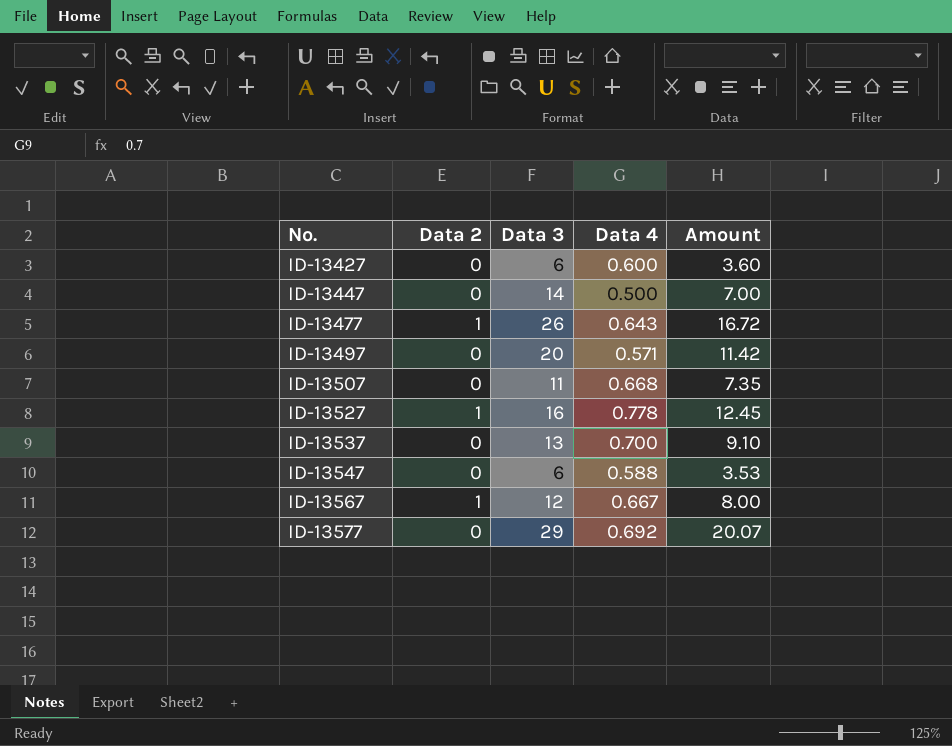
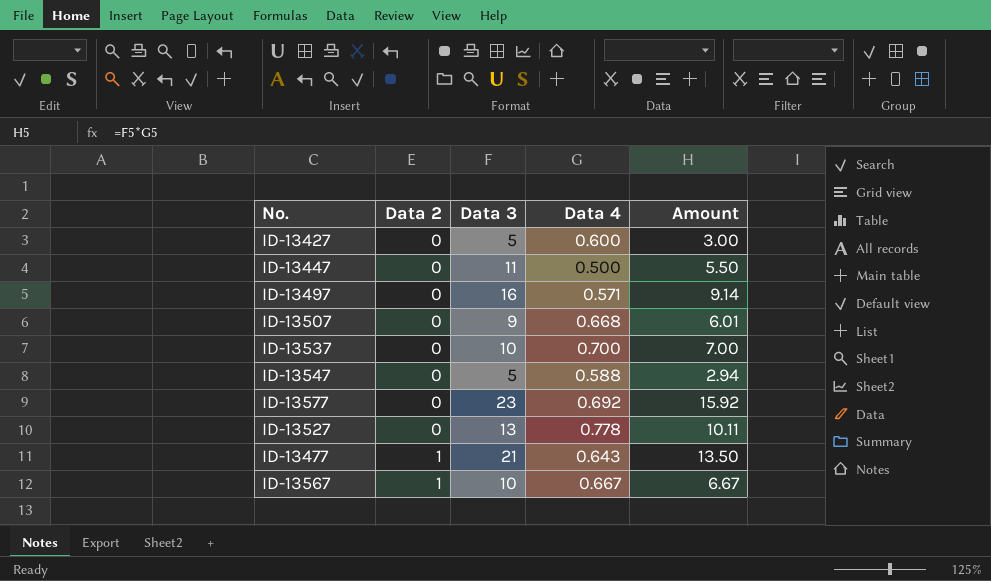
row order: No. ascending -> Data 2 ascending
ID-13427 | Data 3: 6 -> 5
ID-13427 | Amount: 3.60 -> 3.00
ID-13447 | Data 3: 14 -> 11
ID-13447 | Amount: 7.00 -> 5.50
ID-13497 | Data 3: 20 -> 16
ID-13497 | Amount: 11.42 -> 9.14
ID-13507 | Data 3: 11 -> 9
ID-13507 | Amount: 7.35 -> 6.01
ID-13537 | Data 3: 13 -> 10
ID-13537 | Amount: 9.10 -> 7.00
ID-13547 | Data 3: 6 -> 5
ID-13547 | Amount: 3.53 -> 2.94
ID-13577 | Data 3: 29 -> 23
ID-13577 | Amount: 20.07 -> 15.92
ID-13527 | Data 2: 1 -> 0
ID-13527 | Data 3: 16 -> 13
ID-13527 | Amount: 12.45 -> 10.11
ID-13477 | Data 3: 26 -> 21
ID-13477 | Amount: 16.72 -> 13.50
ID-13567 | Data 3: 12 -> 10
ID-13567 | Amount: 8.00 -> 6.67

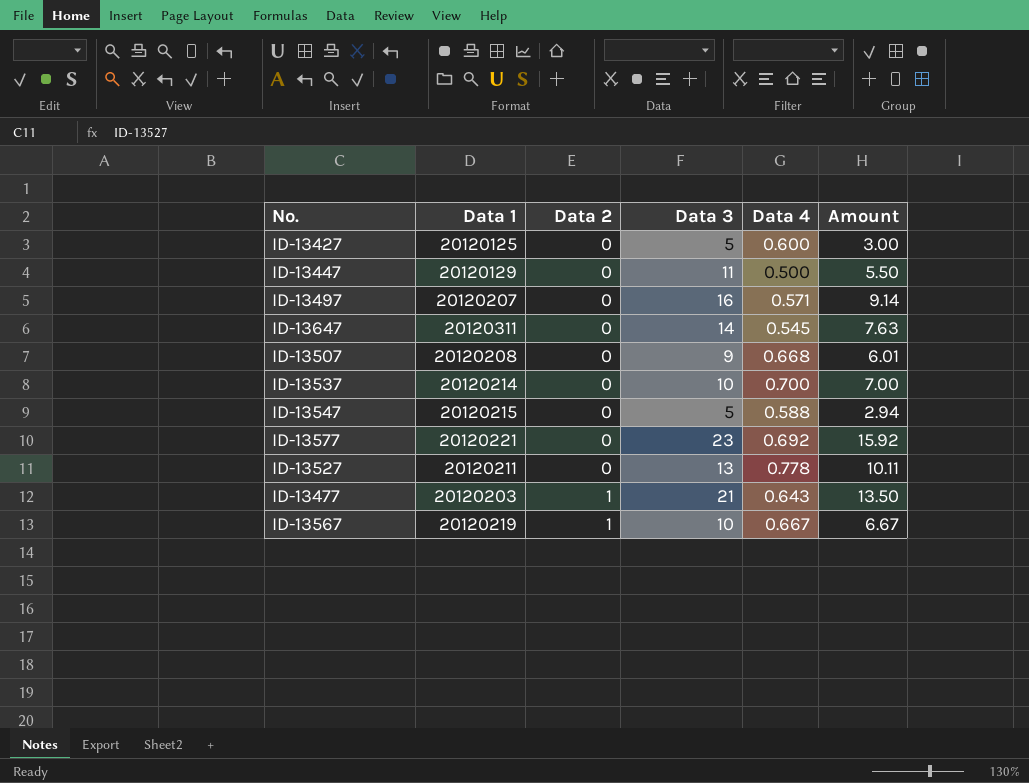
column Data 1 | position: none -> 2
row ID-13647: none -> 20120311 | 0 | 14 | 0.545 | 7.63

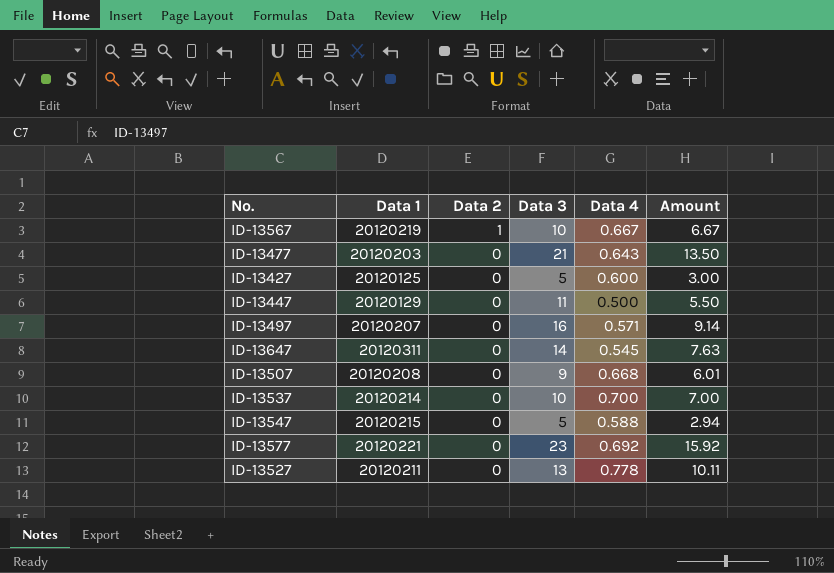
row order: Data 2 ascending -> Data 2 descending
ID-13477 | Data 2: 1 -> 0

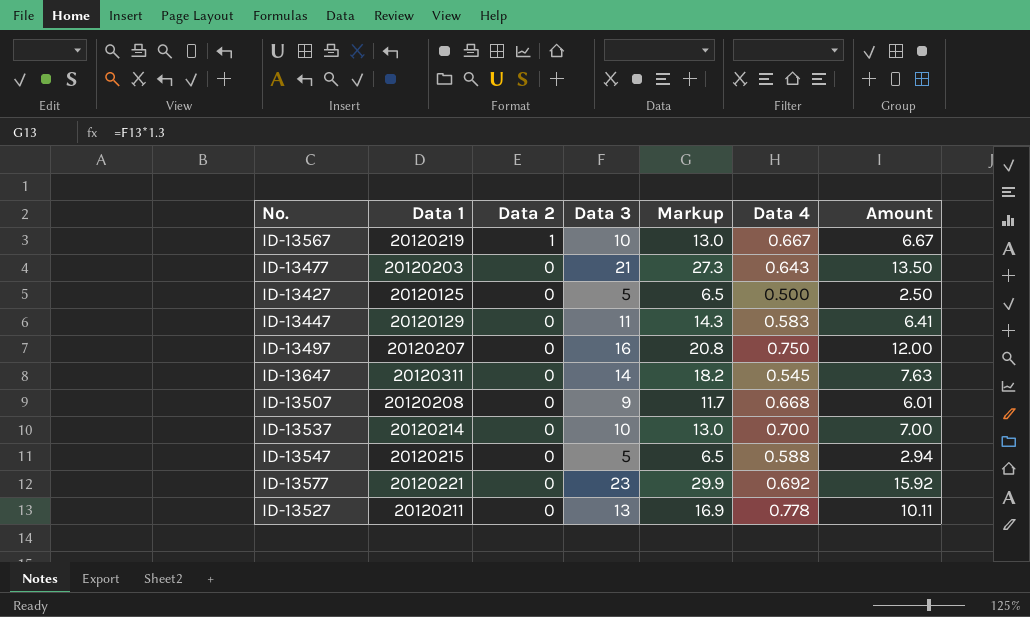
column Markup | formula: none -> [Data 3] * 1.3
ID-13427 | Data 4: 0.600 -> 0.500
ID-13427 | Amount: 3.00 -> 2.50
ID-13447 | Data 4: 0.500 -> 0.583
ID-13447 | Amount: 5.50 -> 6.41
ID-13497 | Data 4: 0.571 -> 0.750
ID-13497 | Amount: 9.14 -> 12.00

